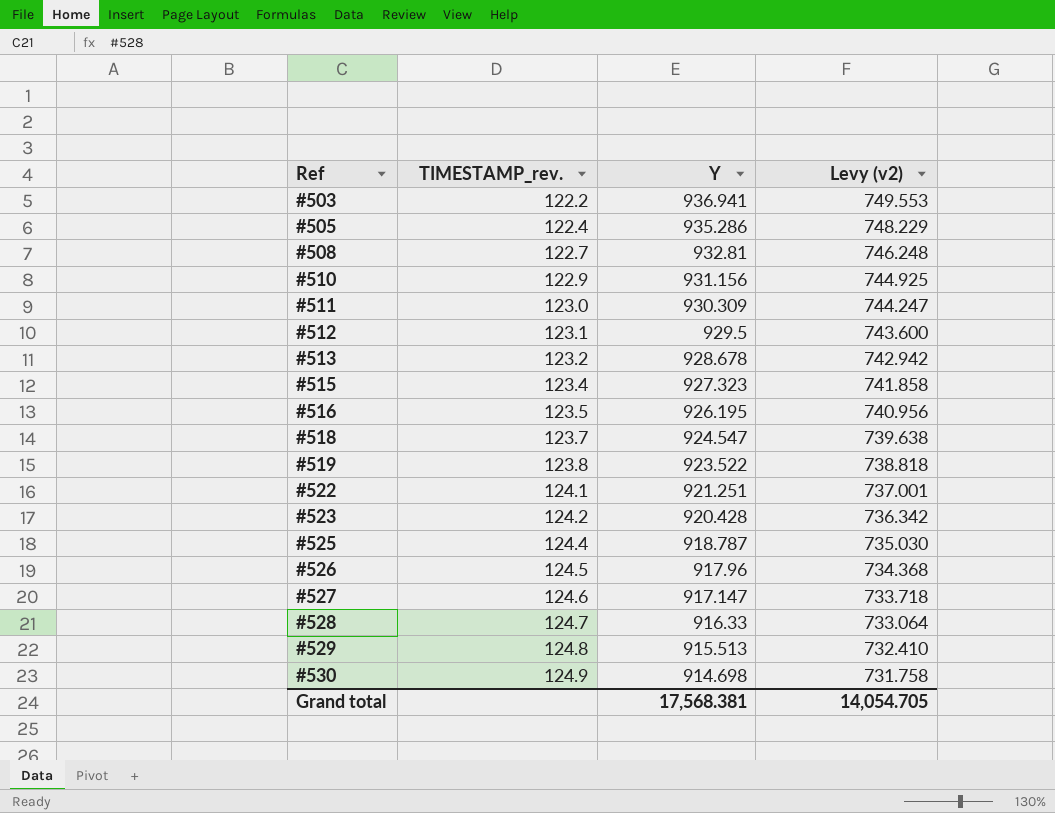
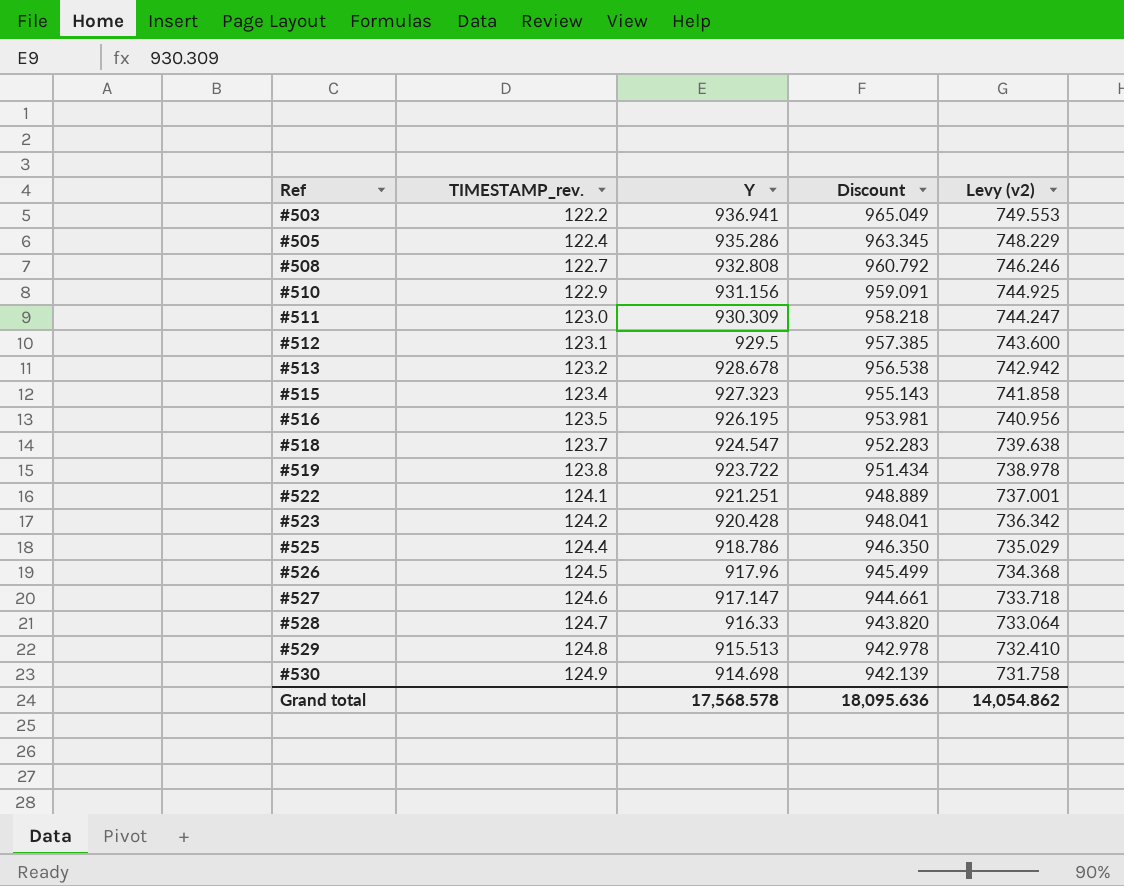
column Discount | formula: none -> [Y] * 1.03
#508 | Y: 932.81 -> 932.808
#508 | Levy (v2): 746.248 -> 746.246
#519 | Y: 923.522 -> 923.722
#519 | Levy (v2): 738.818 -> 738.978
#525 | Y: 918.787 -> 918.786
#525 | Levy (v2): 735.030 -> 735.029
Grand total | Y: 17,568.381 -> 17,568.578
Grand total | Levy (v2): 14,054.705 -> 14,054.862

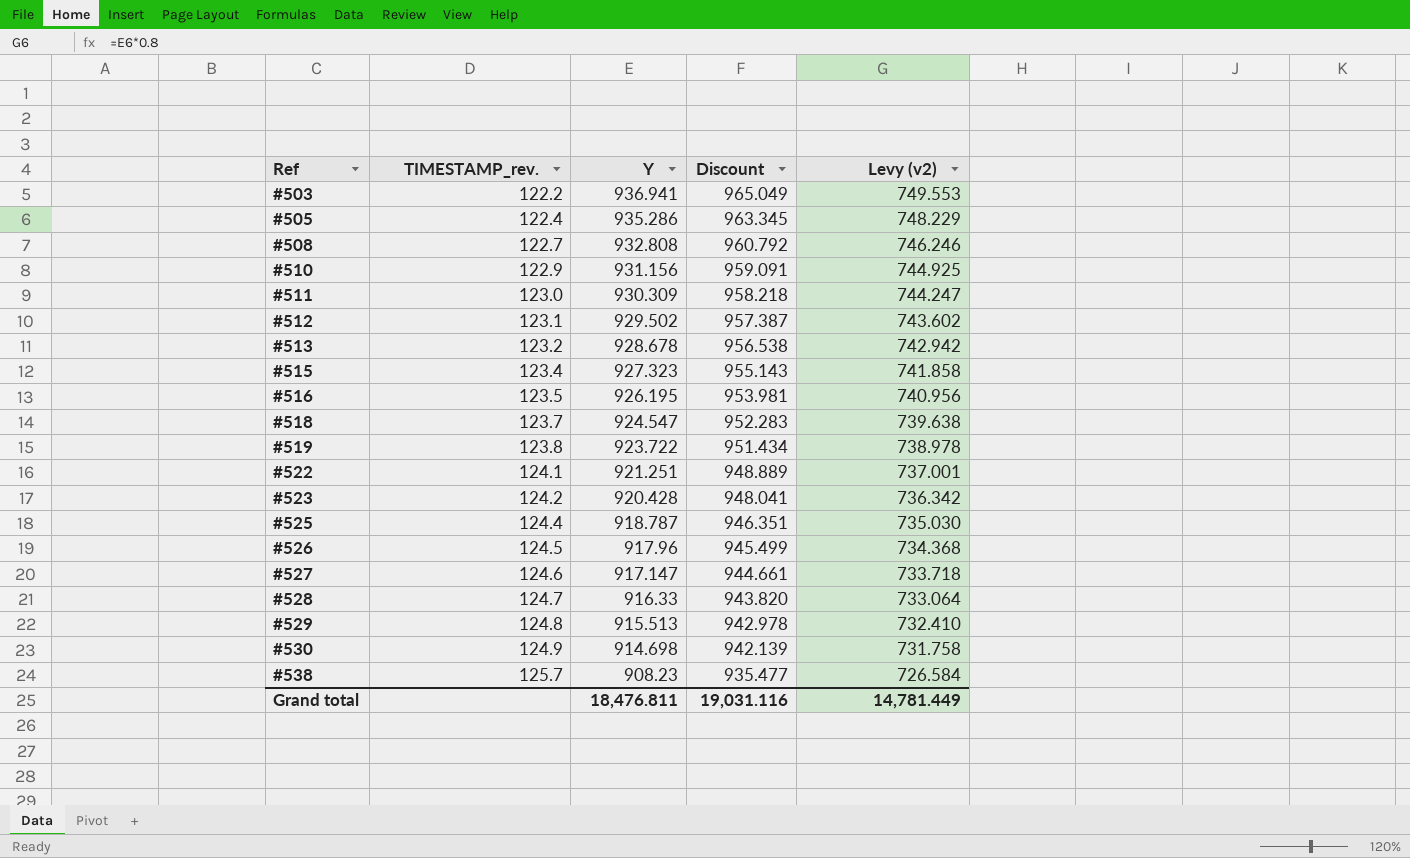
#512 | Y: 929.5 -> 929.502
#512 | Discount: 957.385 -> 957.387
#512 | Levy (v2): 743.600 -> 743.602
#525 | Y: 918.786 -> 918.787
#525 | Discount: 946.350 -> 946.351
#525 | Levy (v2): 735.029 -> 735.030
row #538: none -> 125.7 | 908.23 | 935.477 | 726.584
Grand total | Y: 17,568.578 -> 18,476.811
Grand total | Discount: 18,095.636 -> 19,031.116
Grand total | Levy (v2): 14,054.862 -> 14,781.449

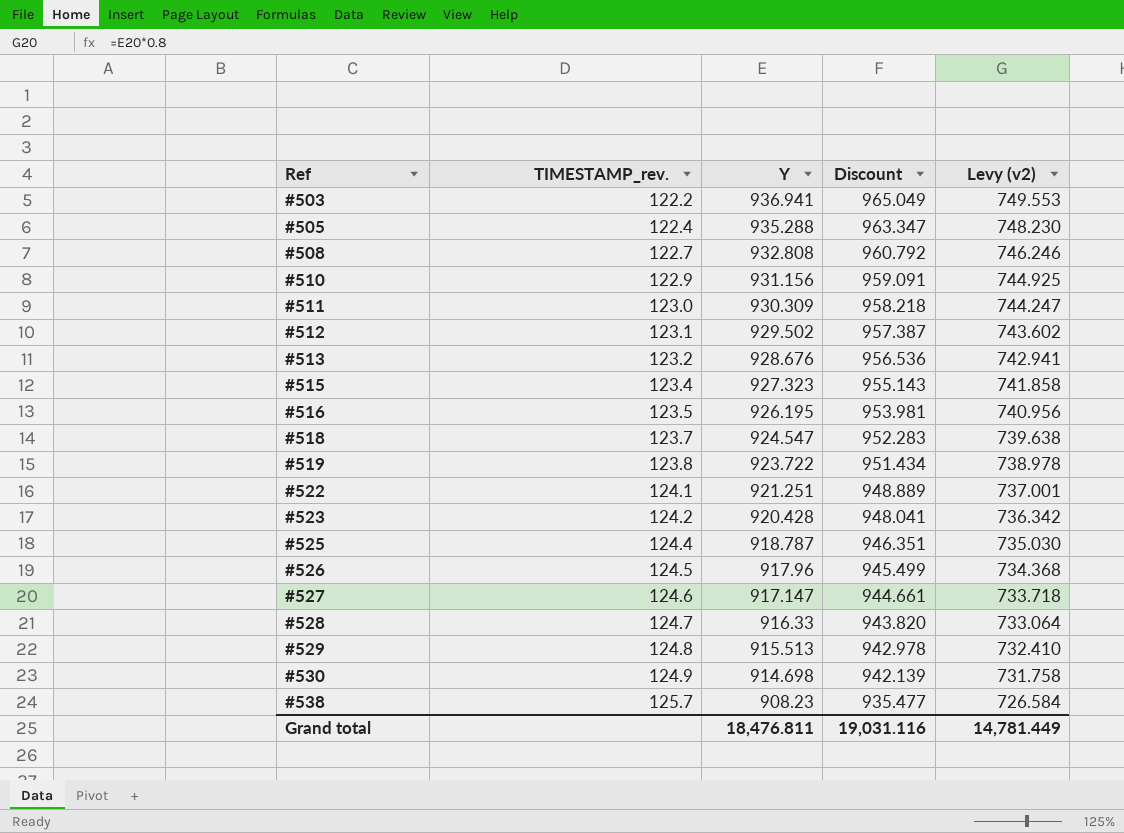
#505 | Y: 935.286 -> 935.288
#505 | Discount: 963.345 -> 963.347
#505 | Levy (v2): 748.229 -> 748.230
#513 | Y: 928.678 -> 928.676
#513 | Discount: 956.538 -> 956.536
#513 | Levy (v2): 742.942 -> 742.941

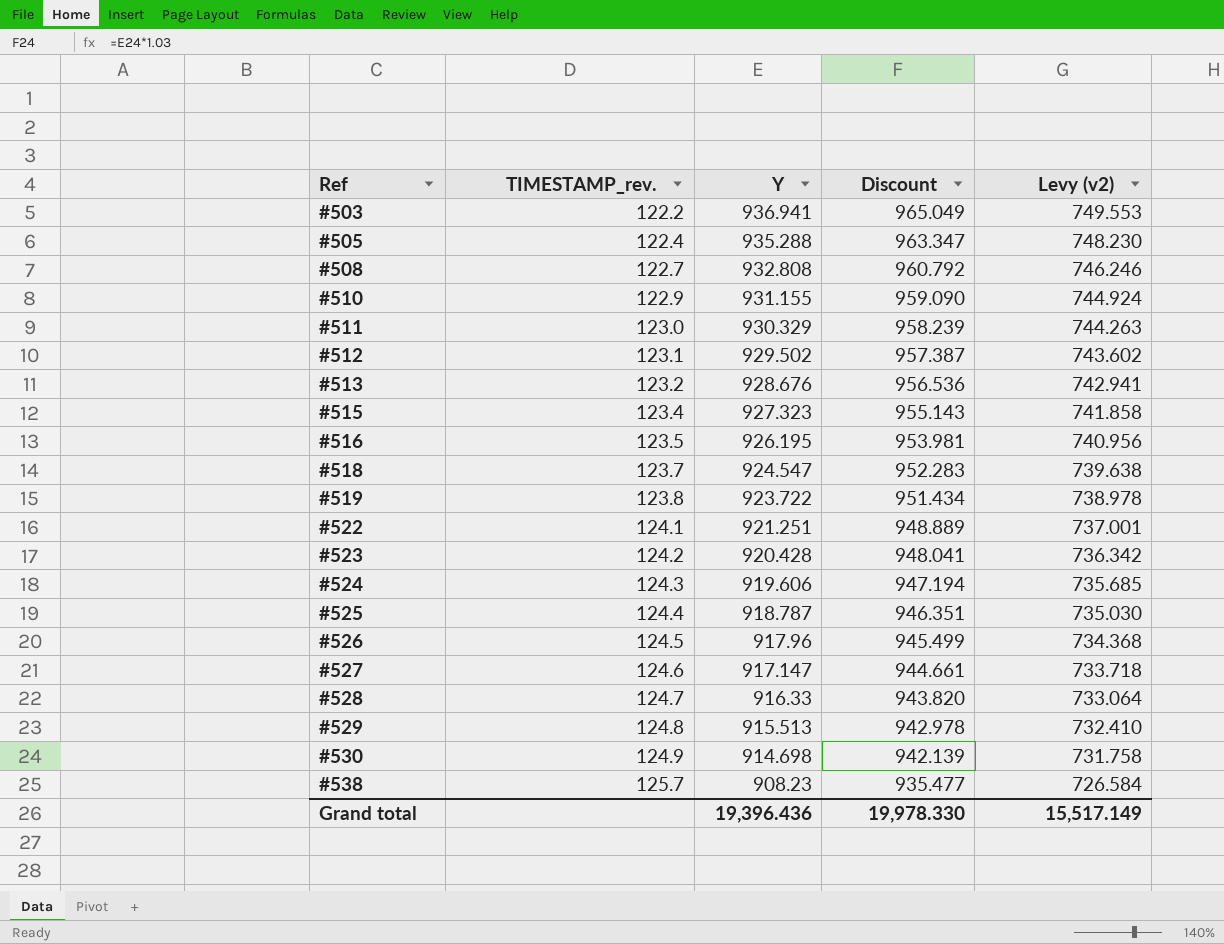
#510 | Y: 931.156 -> 931.155
#510 | Discount: 959.091 -> 959.090
#510 | Levy (v2): 744.925 -> 744.924
#511 | Y: 930.309 -> 930.329
#511 | Discount: 958.218 -> 958.239
#511 | Levy (v2): 744.247 -> 744.263
row #524: none -> 124.3 | 919.606 | 947.194 | 735.685
Grand total | Y: 18,476.811 -> 19,396.436
Grand total | Discount: 19,031.116 -> 19,978.330
Grand total | Levy (v2): 14,781.449 -> 15,517.149

